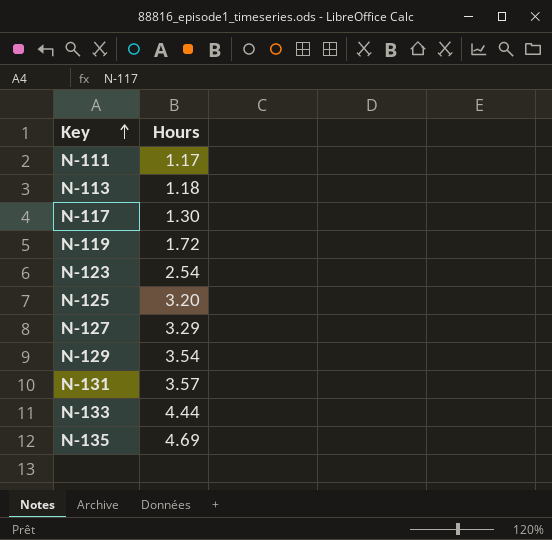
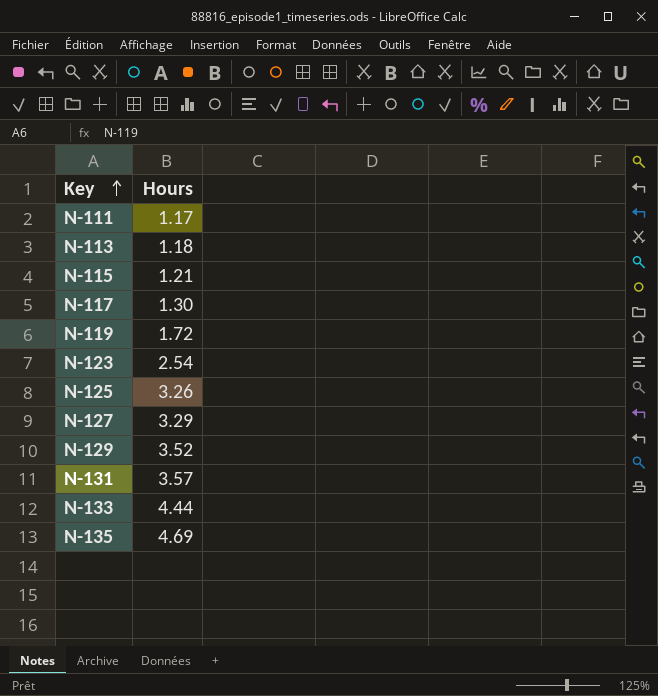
row N-115: none -> 1.21
N-125 | Hours: 3.20 -> 3.26
N-129 | Hours: 3.54 -> 3.52

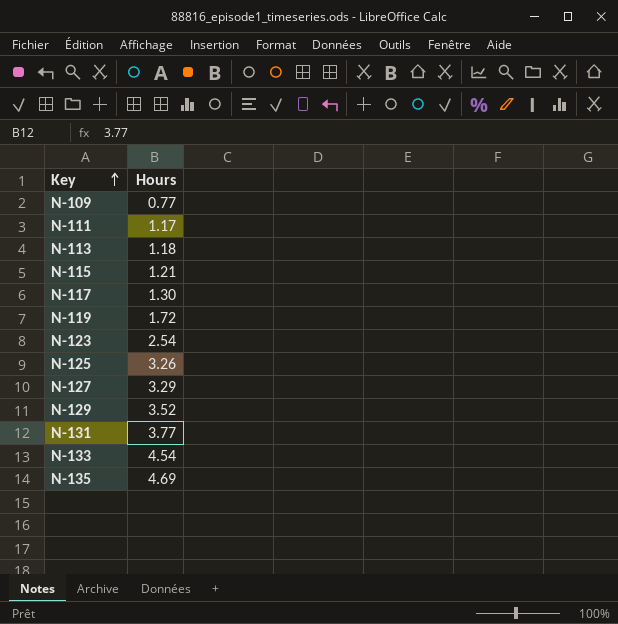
row N-109: none -> 0.77
N-131 | Hours: 3.57 -> 3.77
N-133 | Hours: 4.44 -> 4.54

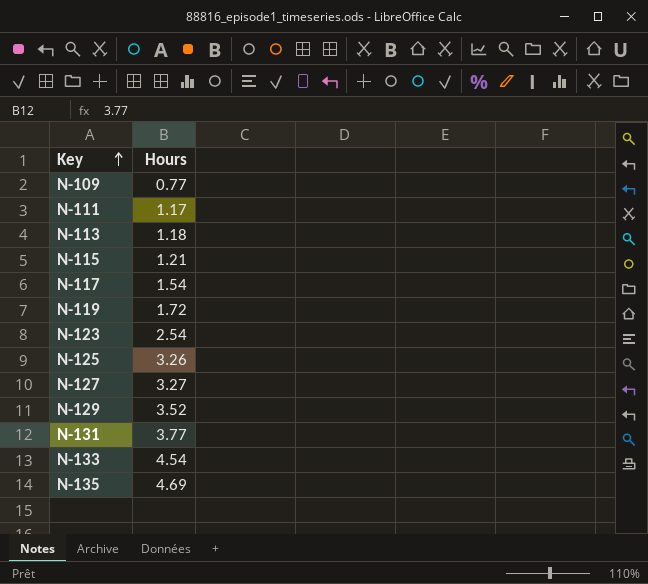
N-117 | Hours: 1.30 -> 1.54
N-127 | Hours: 3.29 -> 3.27

